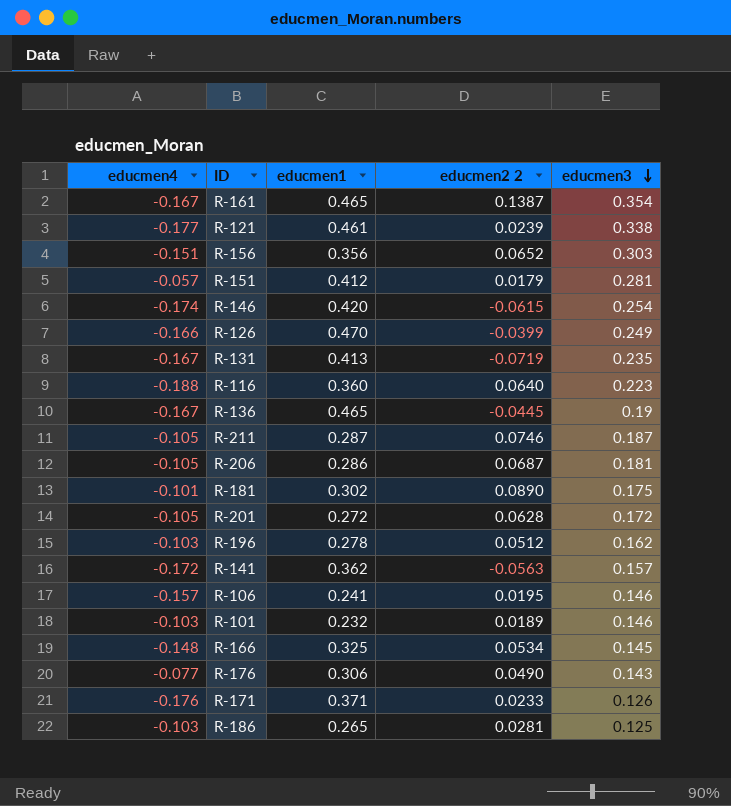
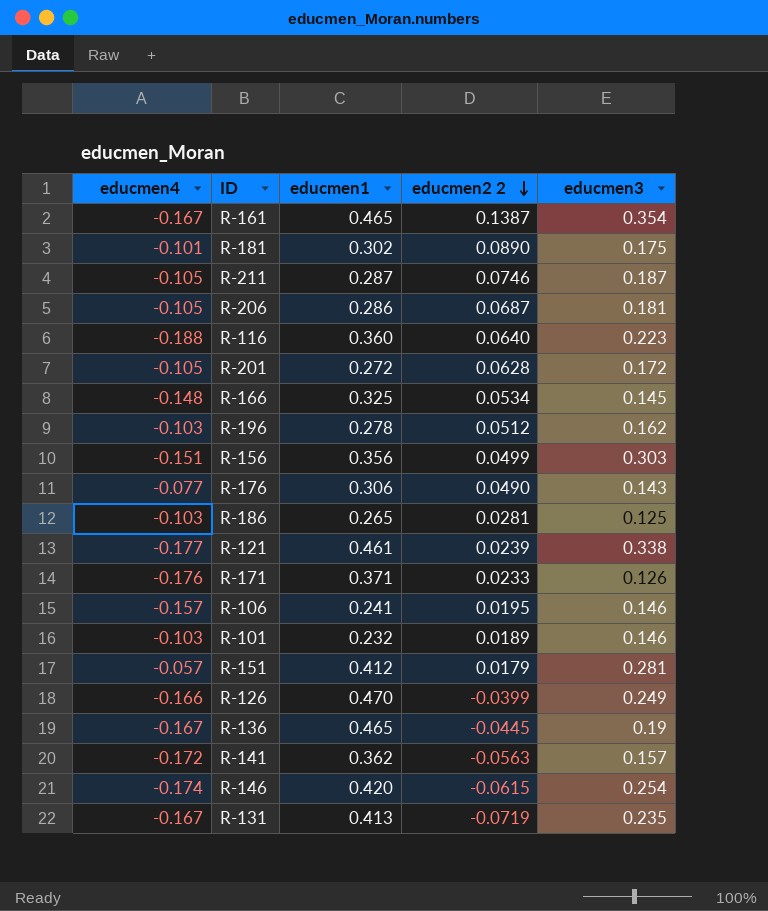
row order: educmen3 descending -> educmen2 2 descending
R-156 | educmen2 2: 0.0652 -> 0.0499

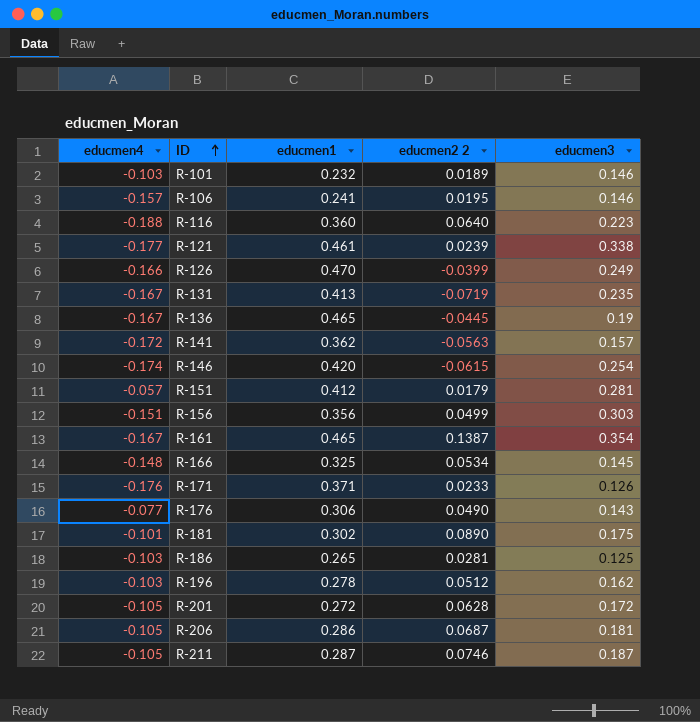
row order: educmen2 2 descending -> ID ascending

